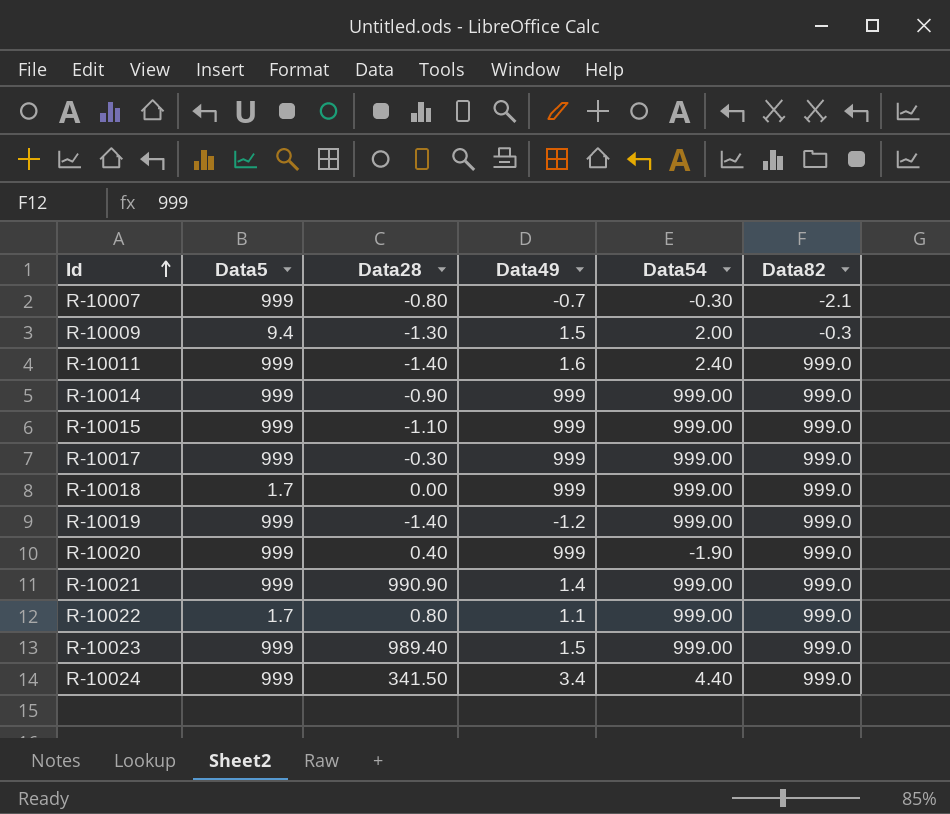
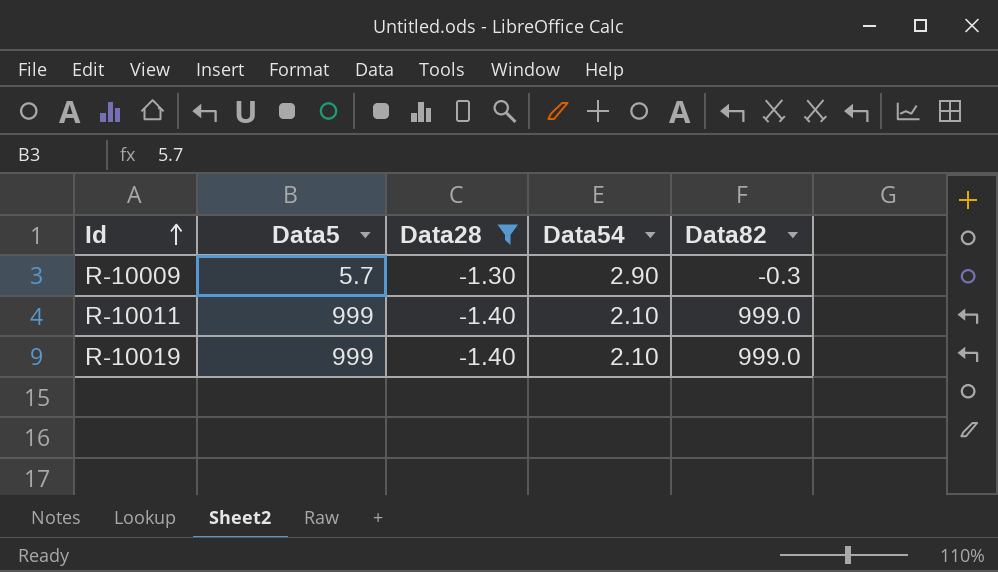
filter: none -> Data28 <= -1.30
column Data49 | position: 4 -> none
R-10009 | Data5: 9.4 -> 5.7
R-10009 | Data54: 2.00 -> 2.90
R-10011 | Data54: 2.40 -> 2.10
R-10019 | Data54: 999.00 -> 2.10

